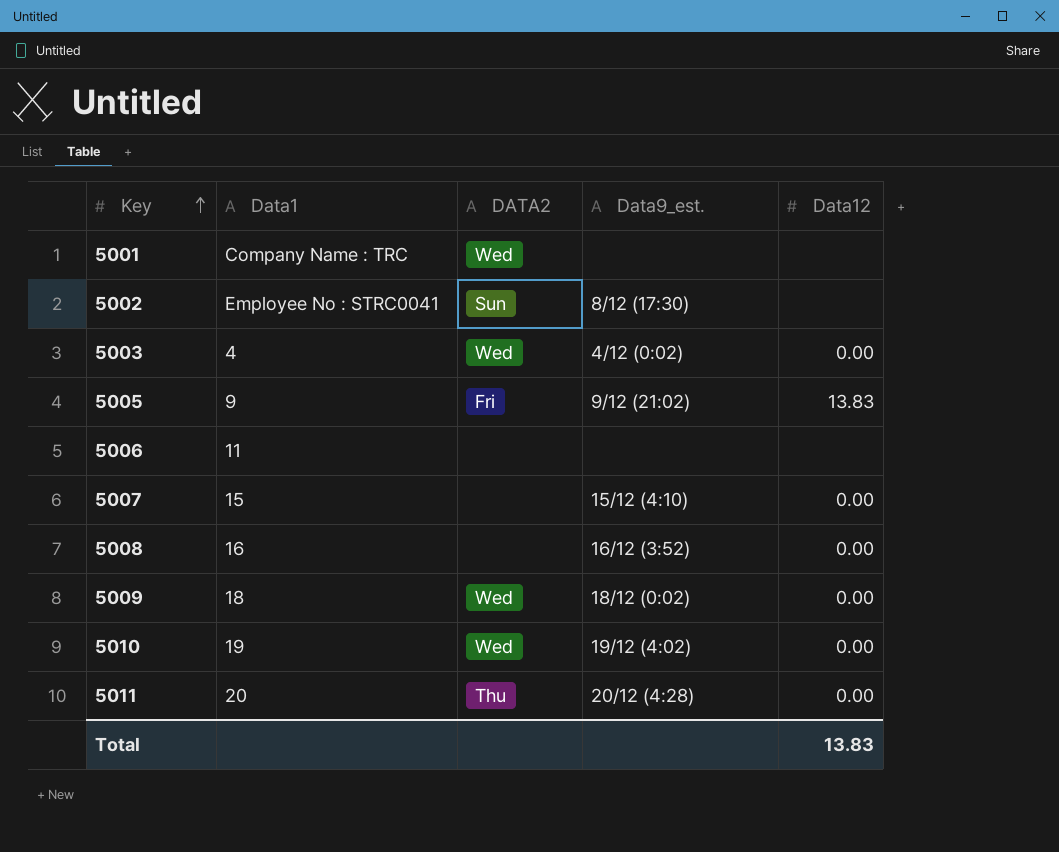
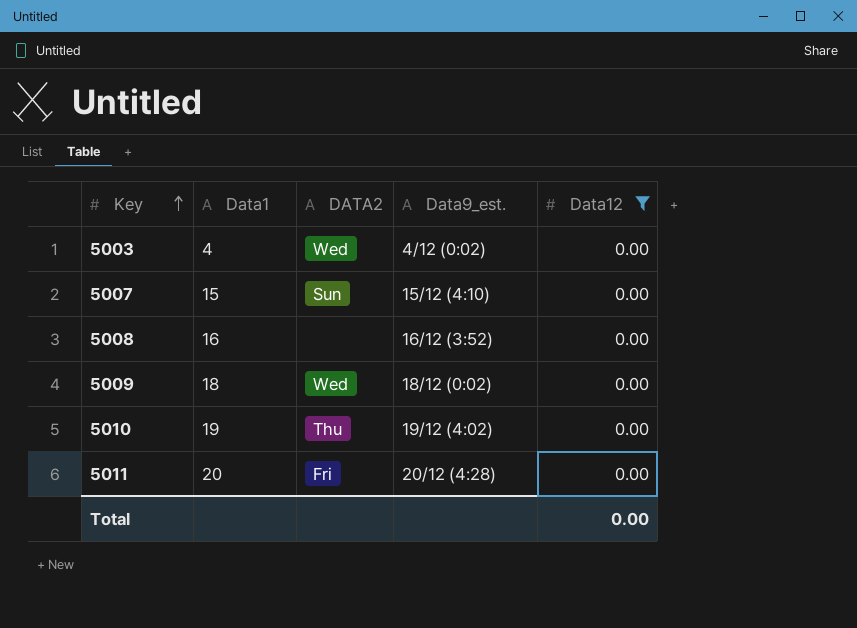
filter: none -> Data12 = 0.00
5007 | DATA2: none -> Sun
5010 | DATA2: Wed -> Thu
5011 | DATA2: Thu -> Fri
Total | Data12: 13.83 -> 0.00

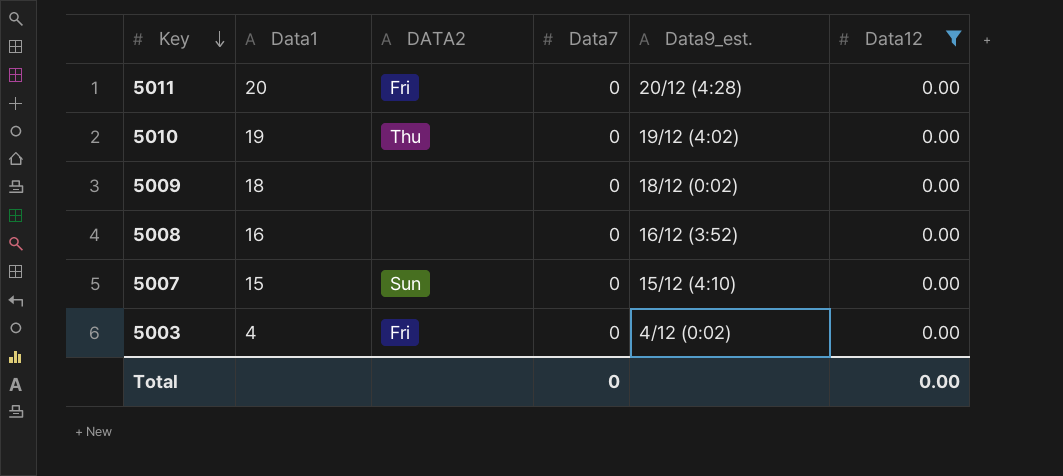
row order: Key ascending -> Key descending
column Data7 | position: none -> 4
5009 | DATA2: Wed -> none
5003 | DATA2: Wed -> Fri

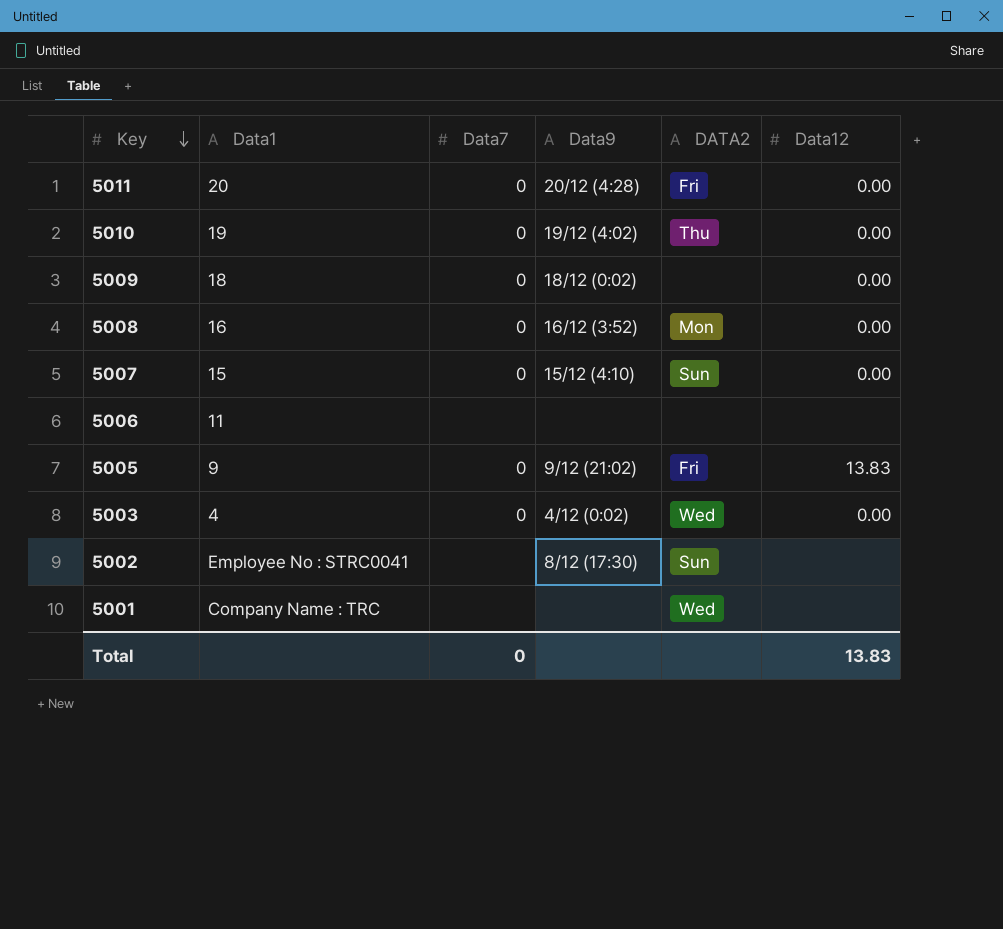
filter: Data12 = 0.00 -> none
column name: Data9_est. -> Data9
column DATA2 | position: 3 -> 5
5008 | DATA2: none -> Mon
5003 | DATA2: Fri -> Wed
Total | Data12: 0.00 -> 13.83

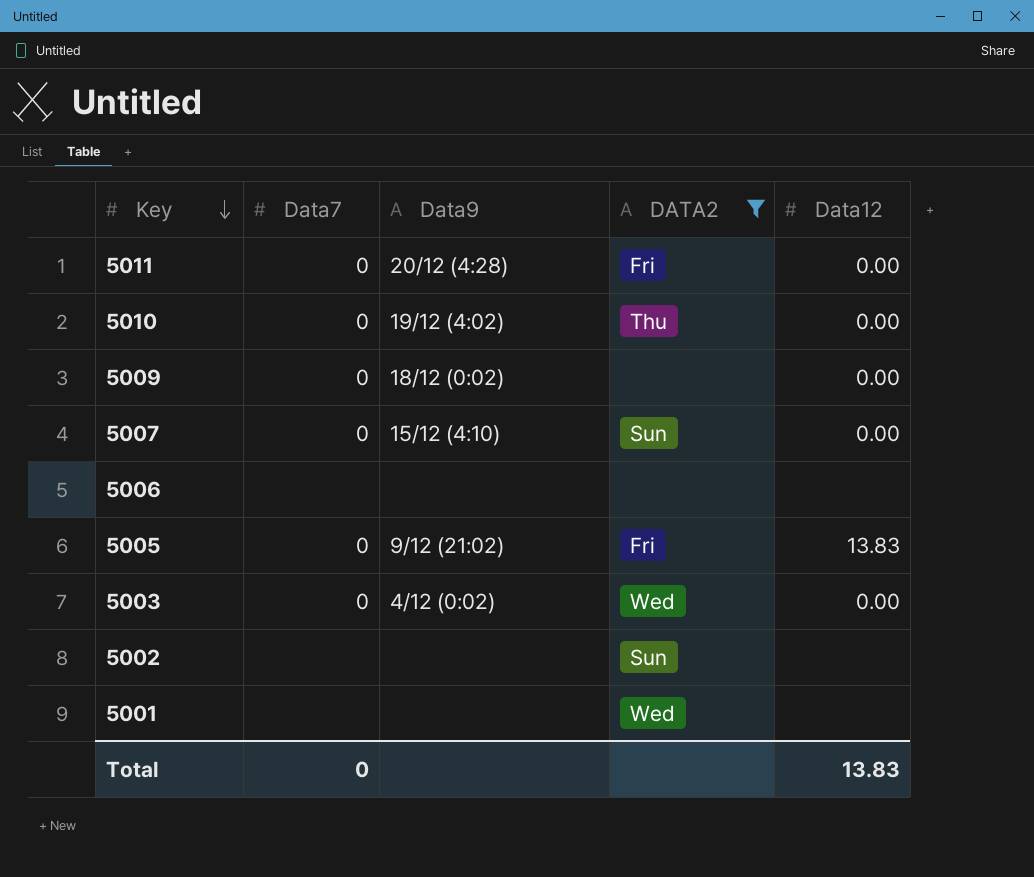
filter: none -> DATA2 != Mon
column Data1 | position: 2 -> none
5002 | Data9: 8/12 (17:30) -> none

